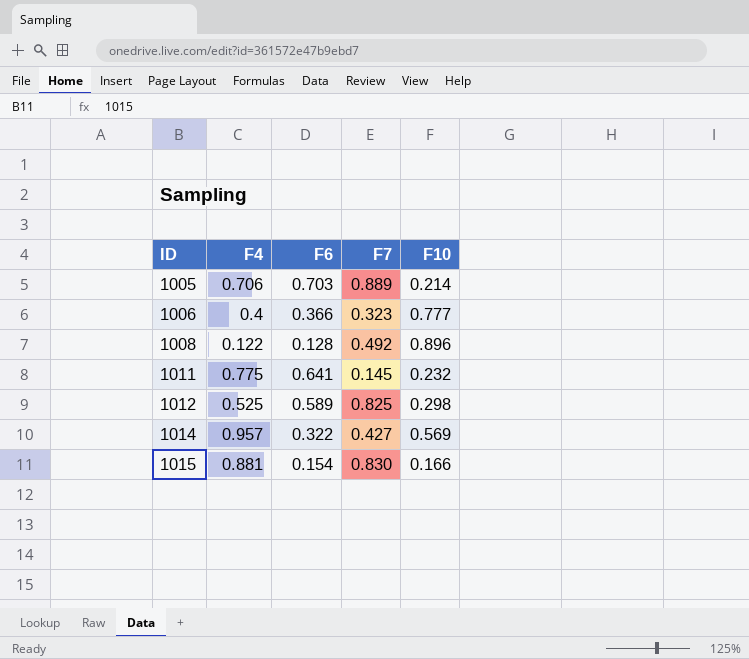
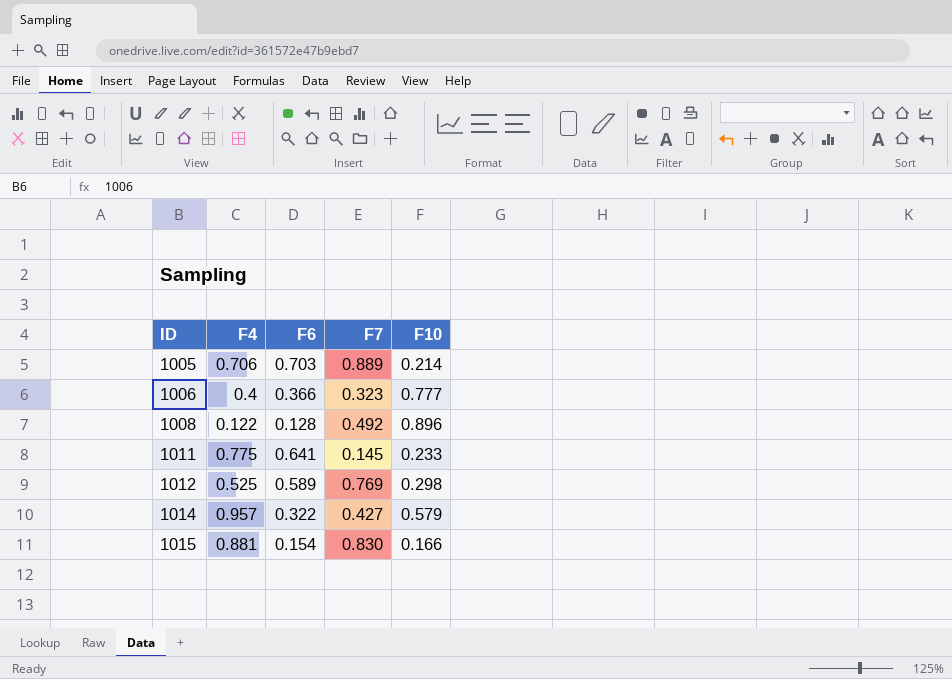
1011 | F10: 0.232 -> 0.233
1012 | F7: 0.825 -> 0.769
1014 | F10: 0.569 -> 0.579

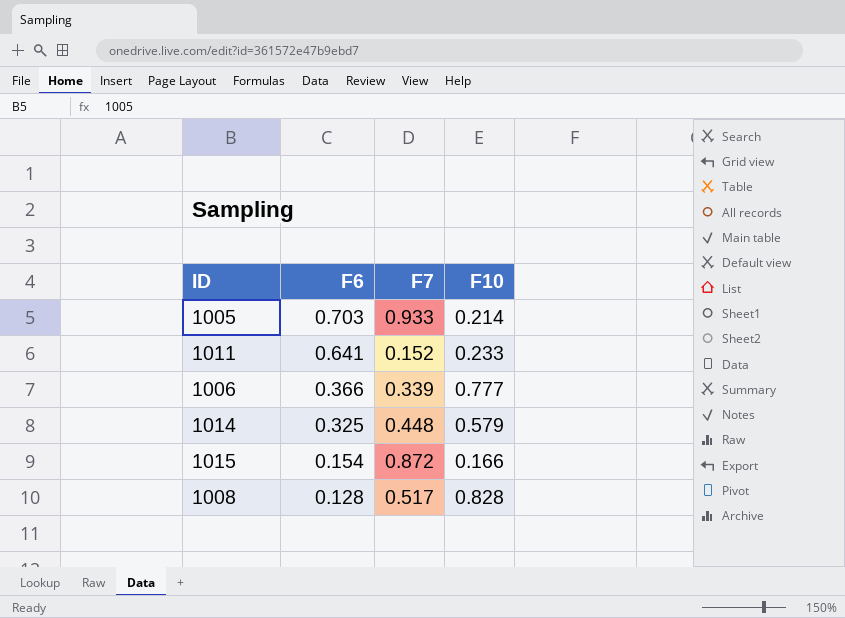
row order: ID ascending -> F6 descending
column F4 | position: 2 -> none
row 1012: 0.525 | 0.589 | 0.769 | 0.298 -> none
1005 | F7: 0.889 -> 0.933
1011 | F7: 0.145 -> 0.152
1006 | F7: 0.323 -> 0.339
1014 | F6: 0.322 -> 0.325
1014 | F7: 0.427 -> 0.448
1015 | F7: 0.830 -> 0.872
1008 | F7: 0.492 -> 0.517
1008 | F10: 0.896 -> 0.828

